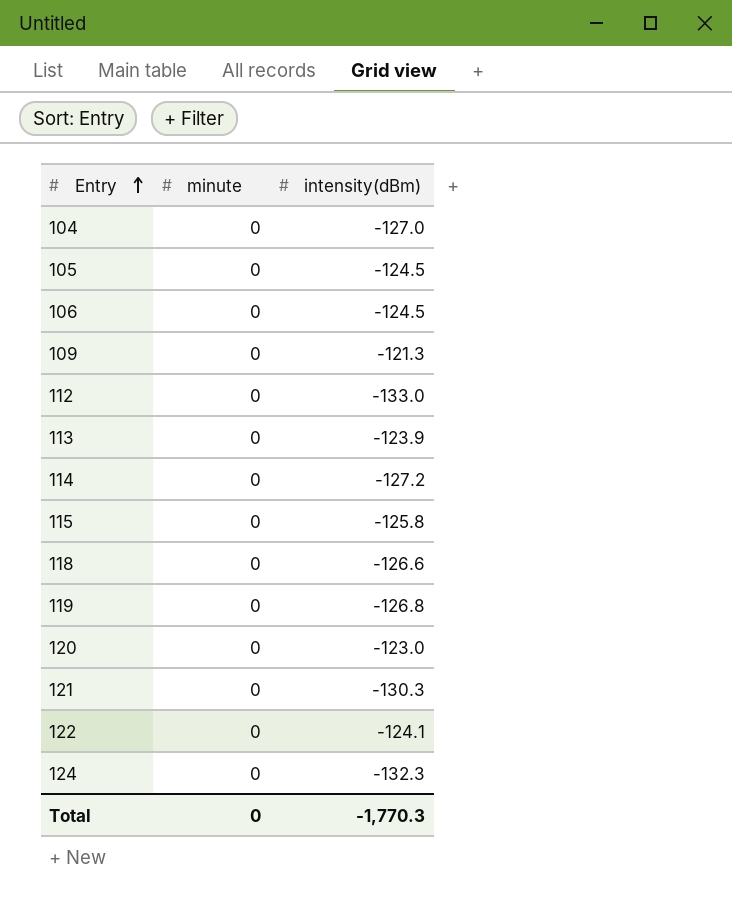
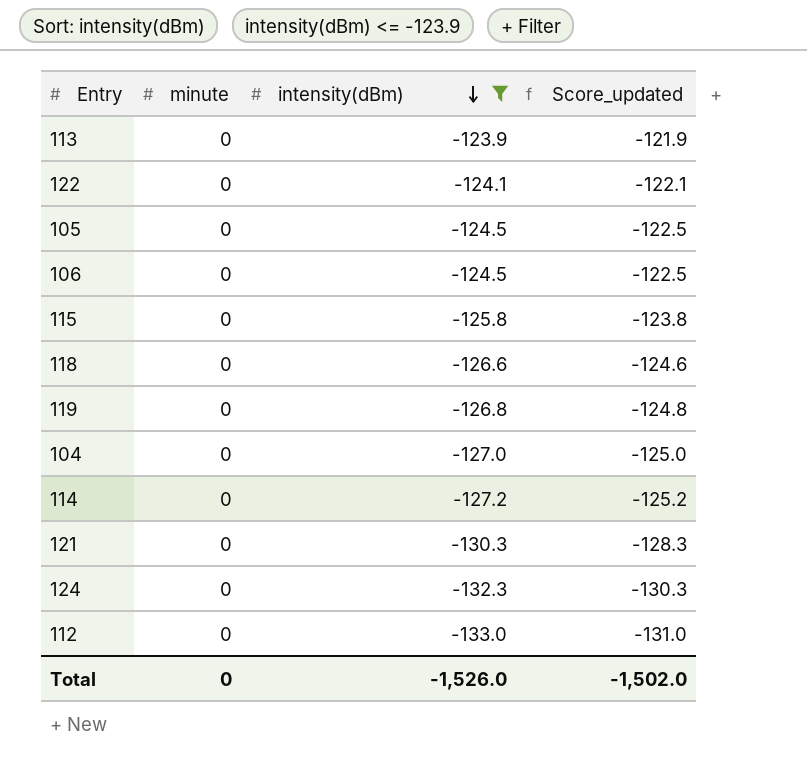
filter: none -> intensity(dBm) <= -123.9
row order: Entry ascending -> intensity(dBm) descending
column Score_updated | formula: none -> [intensity(dBm)] + 2
Total | intensity(dBm): -1,770.3 -> -1,526.0

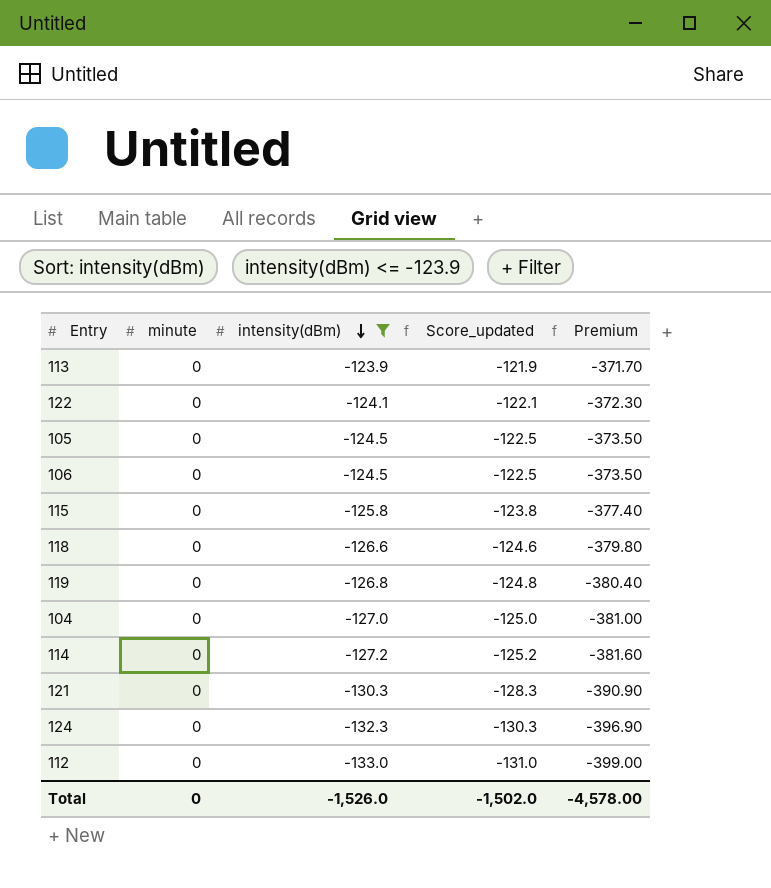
column Premium | formula: none -> [intensity(dBm)] * 3

